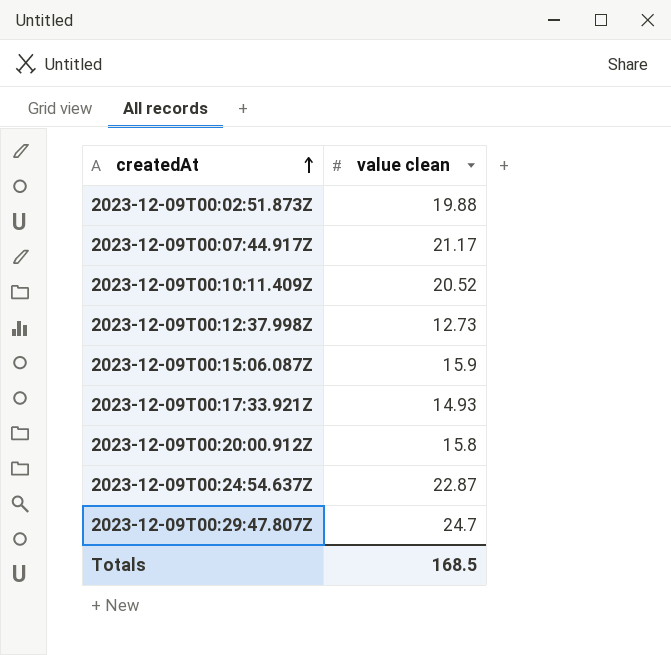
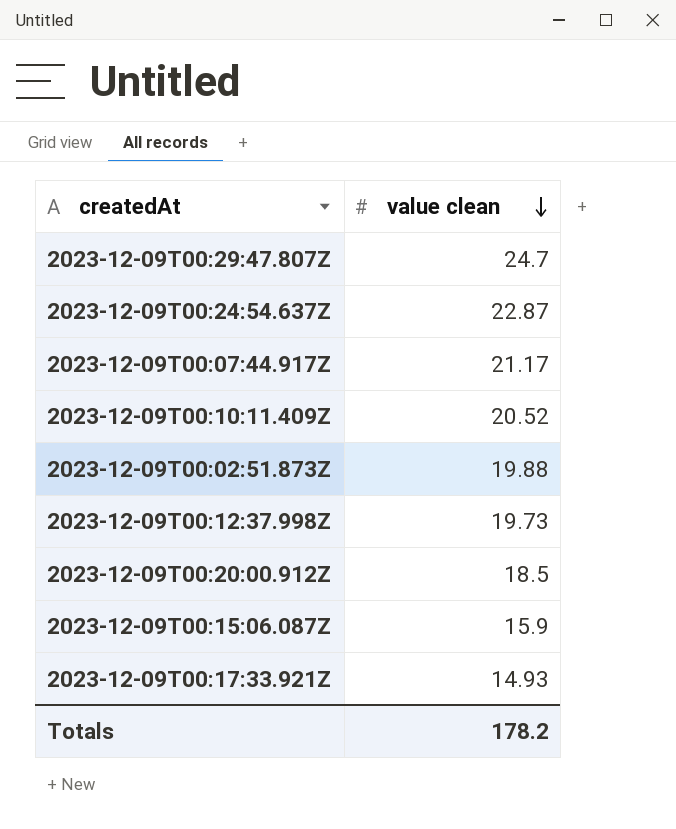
row order: createdAt ascending -> value clean descending
2023-12-09T00:12:37.998Z | value clean: 12.73 -> 19.73
2023-12-09T00:20:00.912Z | value clean: 15.8 -> 18.5
Totals | value clean: 168.5 -> 178.2

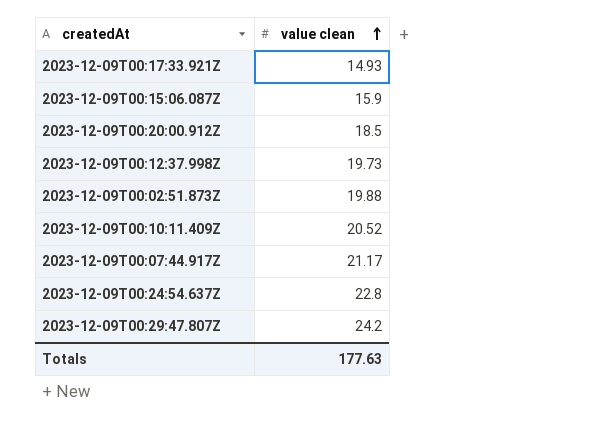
row order: value clean descending -> value clean ascending
2023-12-09T00:24:54.637Z | value clean: 22.87 -> 22.8
2023-12-09T00:29:47.807Z | value clean: 24.7 -> 24.2
Totals | value clean: 178.2 -> 177.63

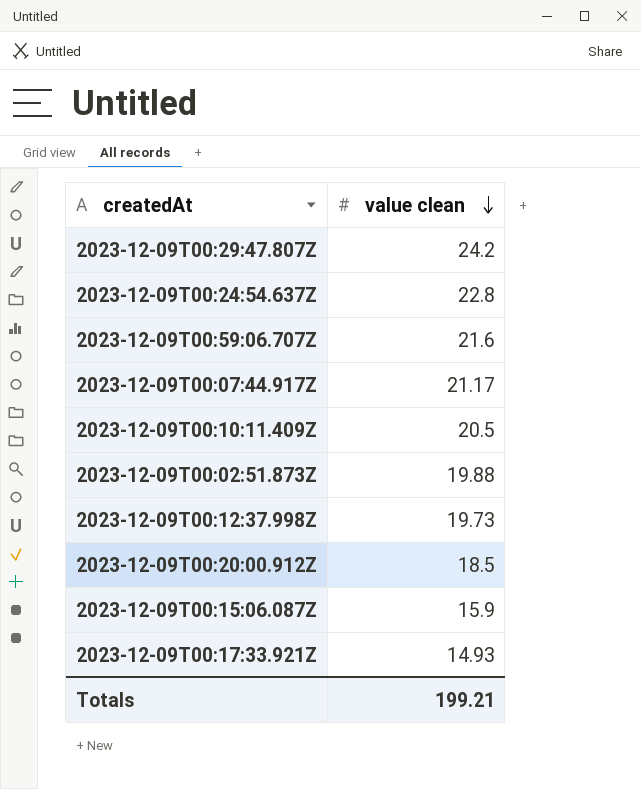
row order: value clean ascending -> value clean descending
row 2023-12-09T00:59:06.707Z: none -> 21.6
2023-12-09T00:10:11.409Z | value clean: 20.52 -> 20.5
Totals | value clean: 177.63 -> 199.21

